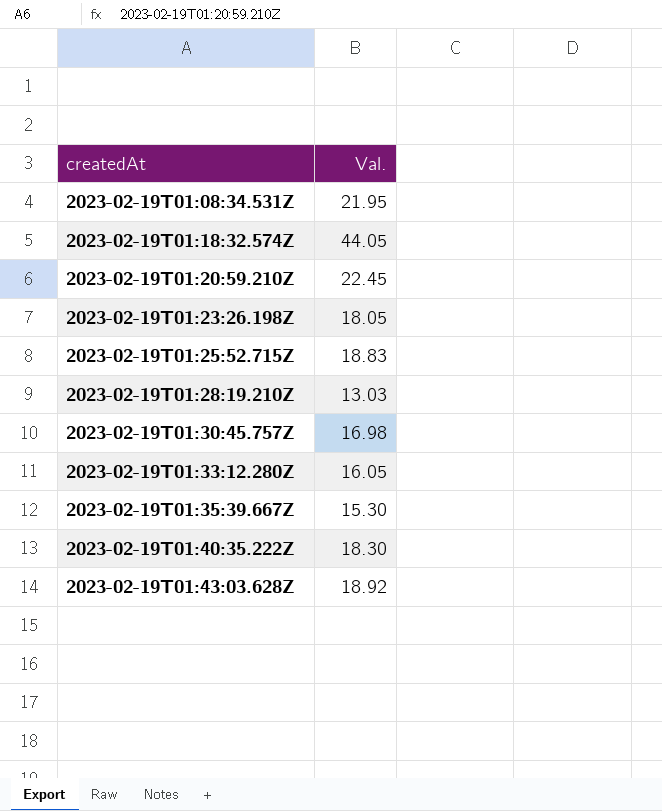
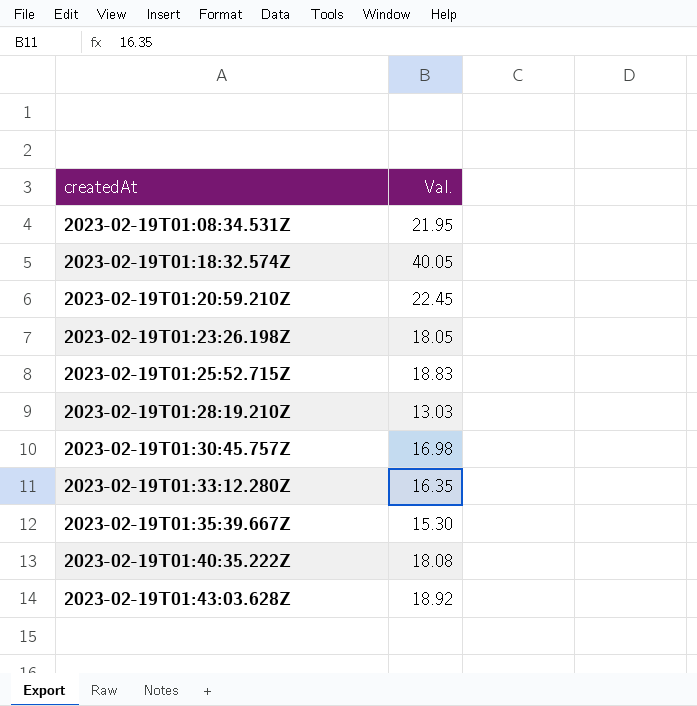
2023-02-19T01:18:32.574Z | Val.: 44.05 -> 40.05
2023-02-19T01:33:12.280Z | Val.: 16.05 -> 16.35
2023-02-19T01:40:35.222Z | Val.: 18.30 -> 18.08

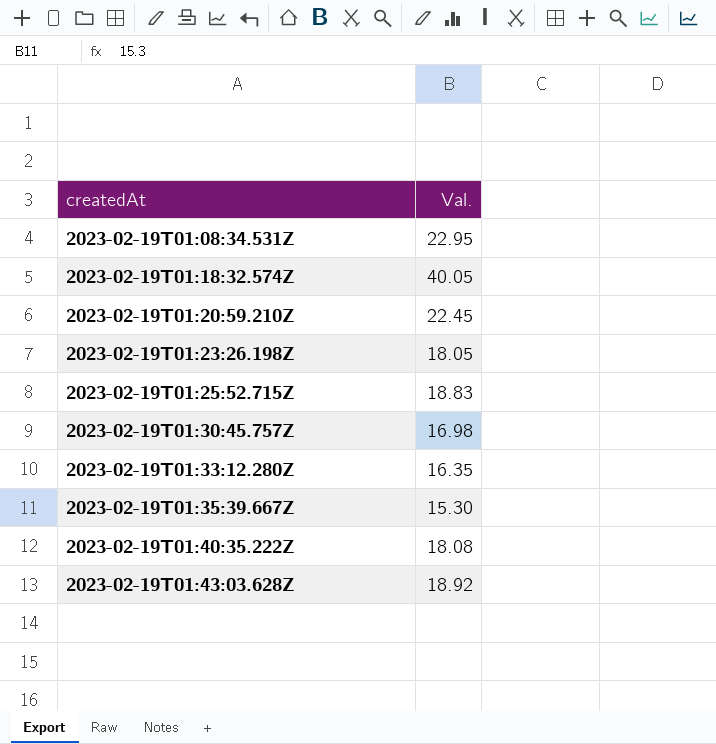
row 2023-02-19T01:28:19.210Z: 13.03 -> none
2023-02-19T01:08:34.531Z | Val.: 21.95 -> 22.95

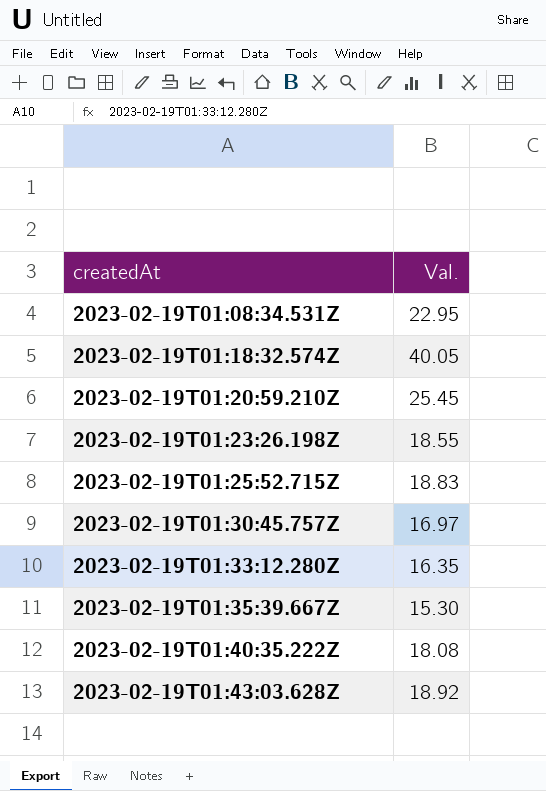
2023-02-19T01:20:59.210Z | Val.: 22.45 -> 25.45
2023-02-19T01:23:26.198Z | Val.: 18.05 -> 18.55
2023-02-19T01:30:45.757Z | Val.: 16.98 -> 16.97

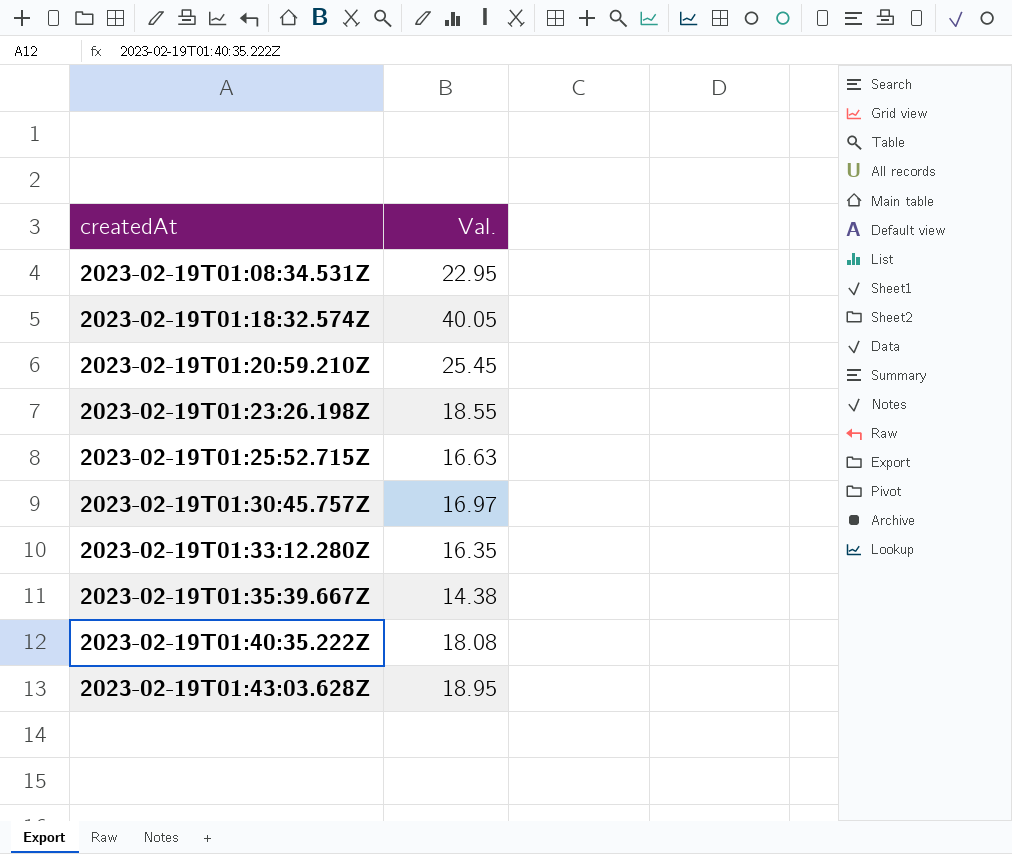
2023-02-19T01:25:52.715Z | Val.: 18.83 -> 16.63
2023-02-19T01:35:39.667Z | Val.: 15.30 -> 14.38
2023-02-19T01:43:03.628Z | Val.: 18.92 -> 18.95

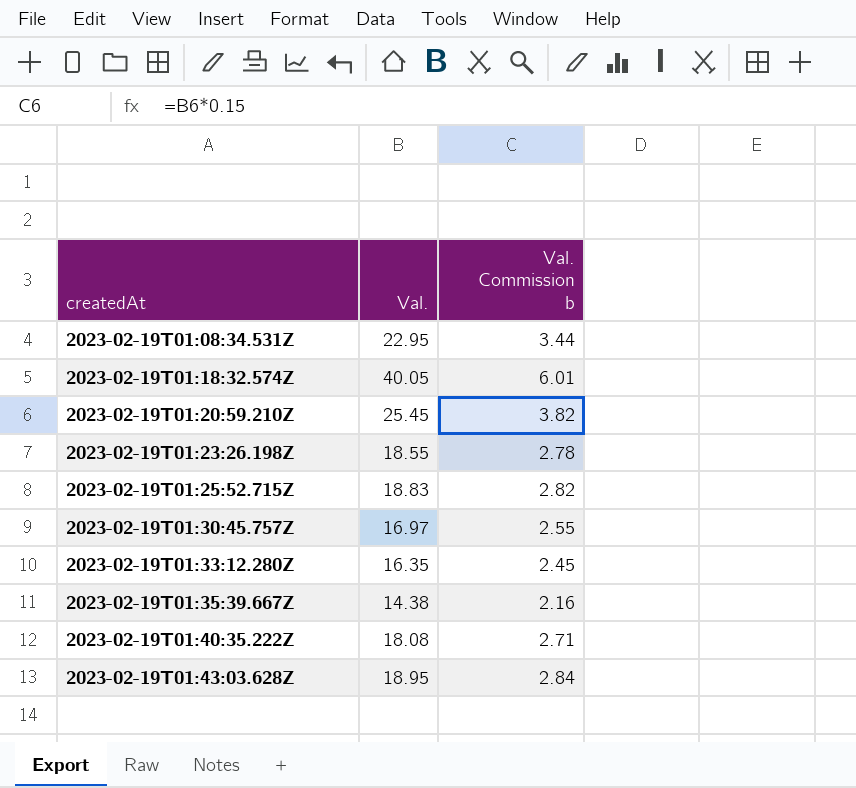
column Val. Commission b | formula: none -> [Val.] * 0.15
2023-02-19T01:25:52.715Z | Val.: 16.63 -> 18.83

